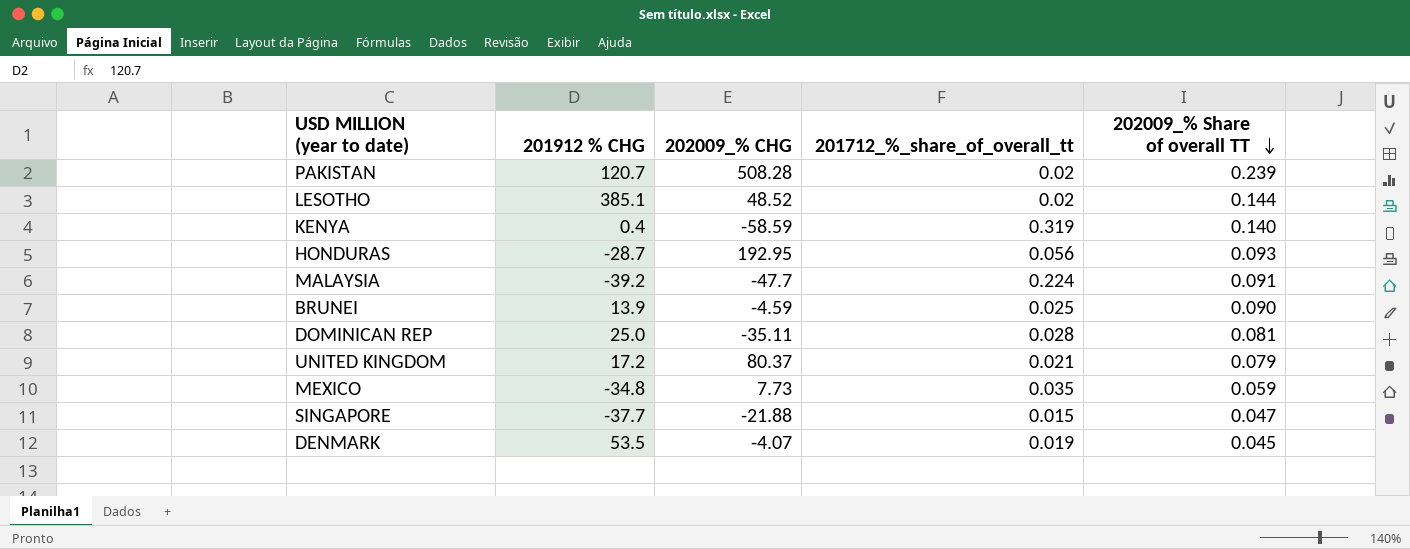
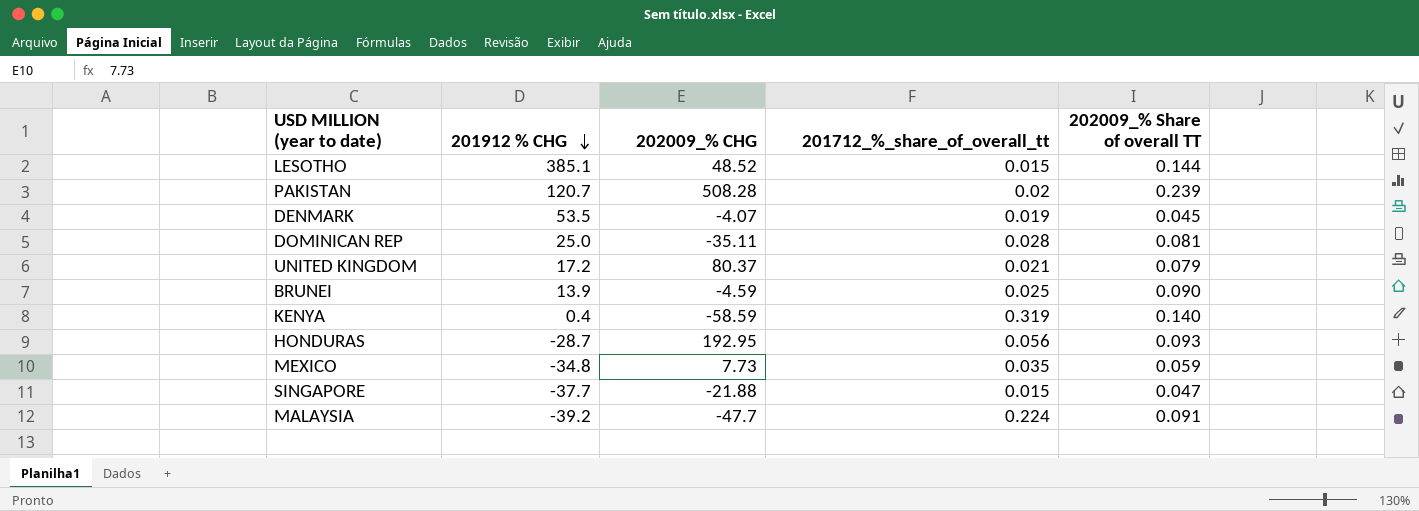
row order: 202009_% Share of overall TT descending -> 201912 % CHG descending
LESOTHO | 201712_%_share_of_overall_tt: 0.02 -> 0.015

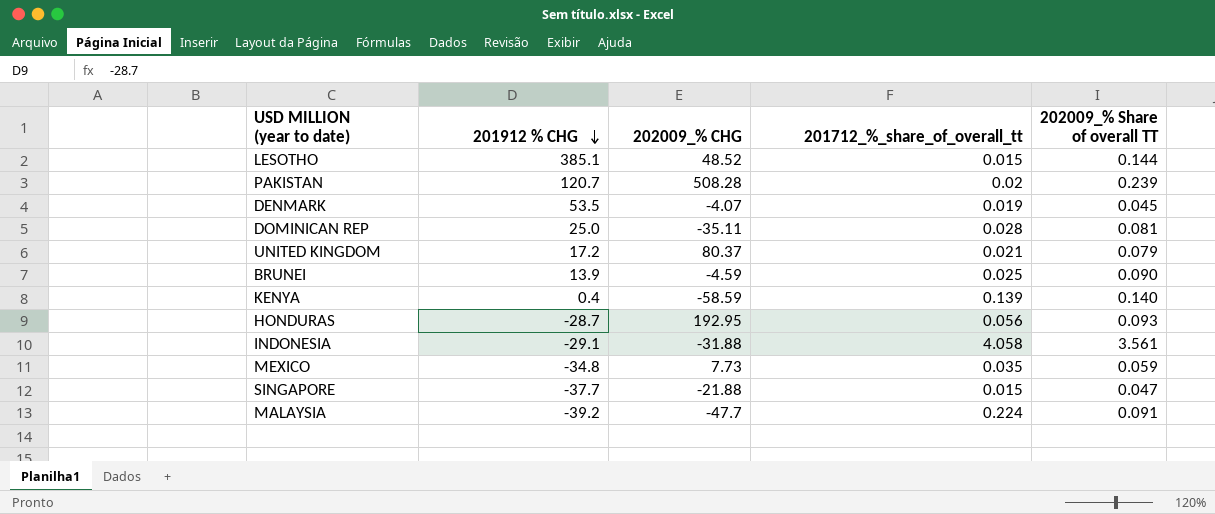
KENYA | 201712_%_share_of_overall_tt: 0.319 -> 0.139
row INDONESIA: none -> -29.1 | -31.88 | 4.058 | 3.561

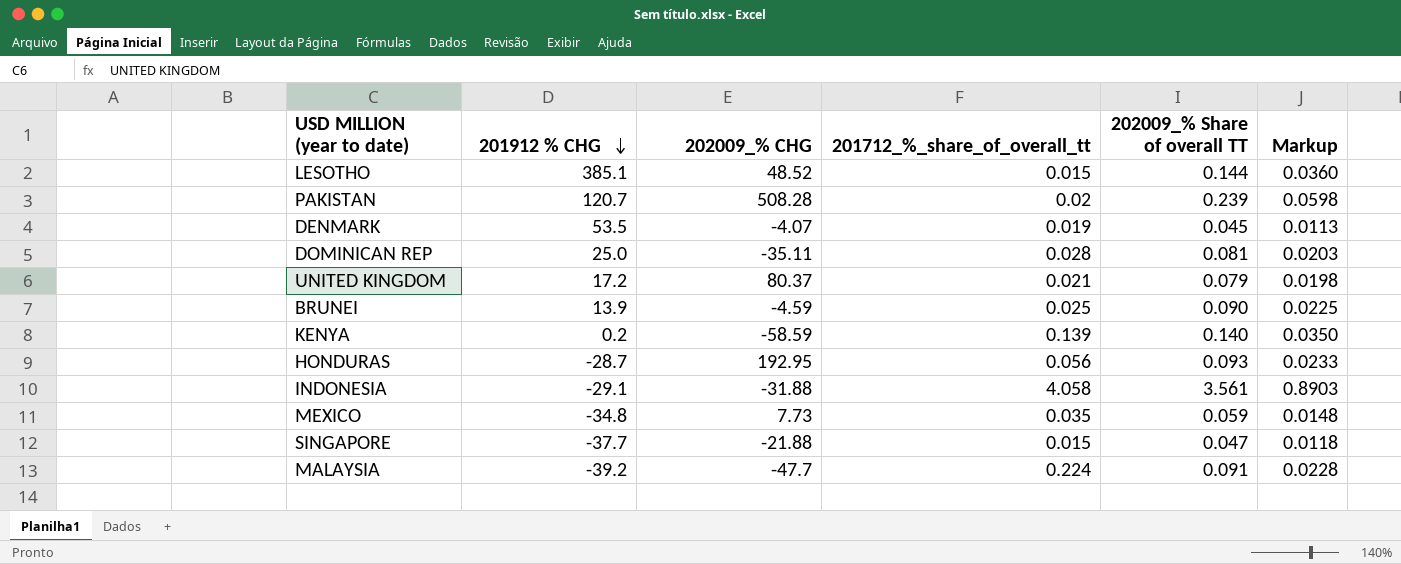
column Markup | formula: none -> [202009_% Share of overall TT] * 0.25
KENYA | 201912 % CHG: 0.4 -> 0.2

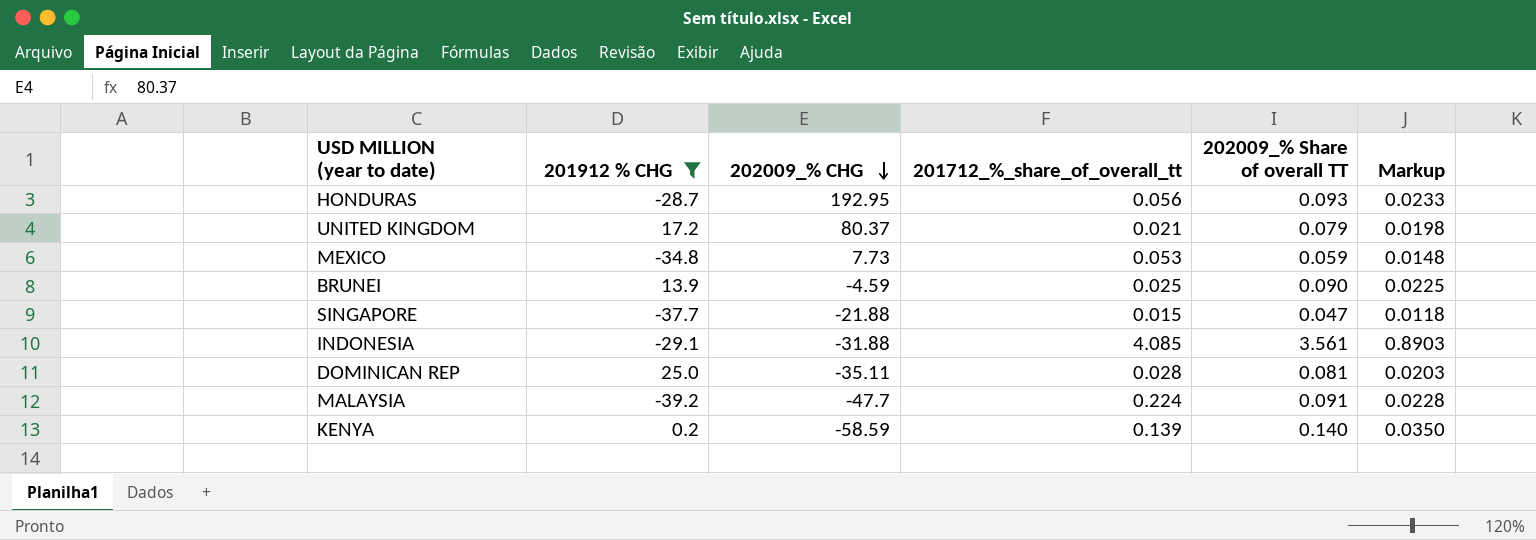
filter: none -> 201912 % CHG <= 25.0
row order: 201912 % CHG descending -> 202009_% CHG descending
MEXICO | 201712_%_share_of_overall_tt: 0.035 -> 0.053
INDONESIA | 201712_%_share_of_overall_tt: 4.058 -> 4.085

